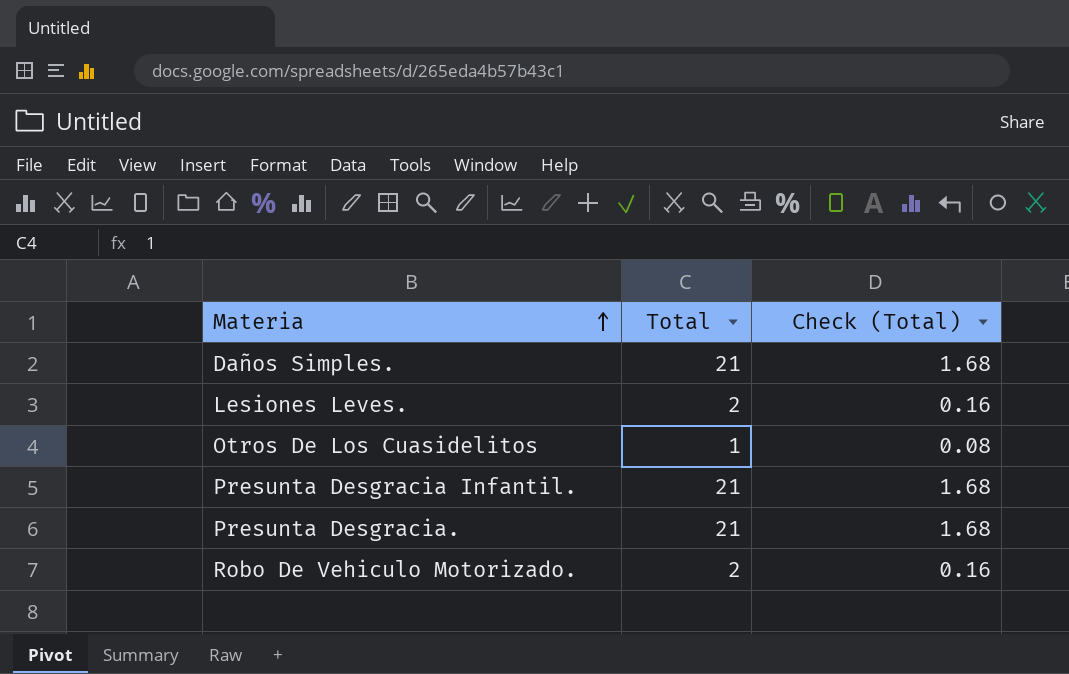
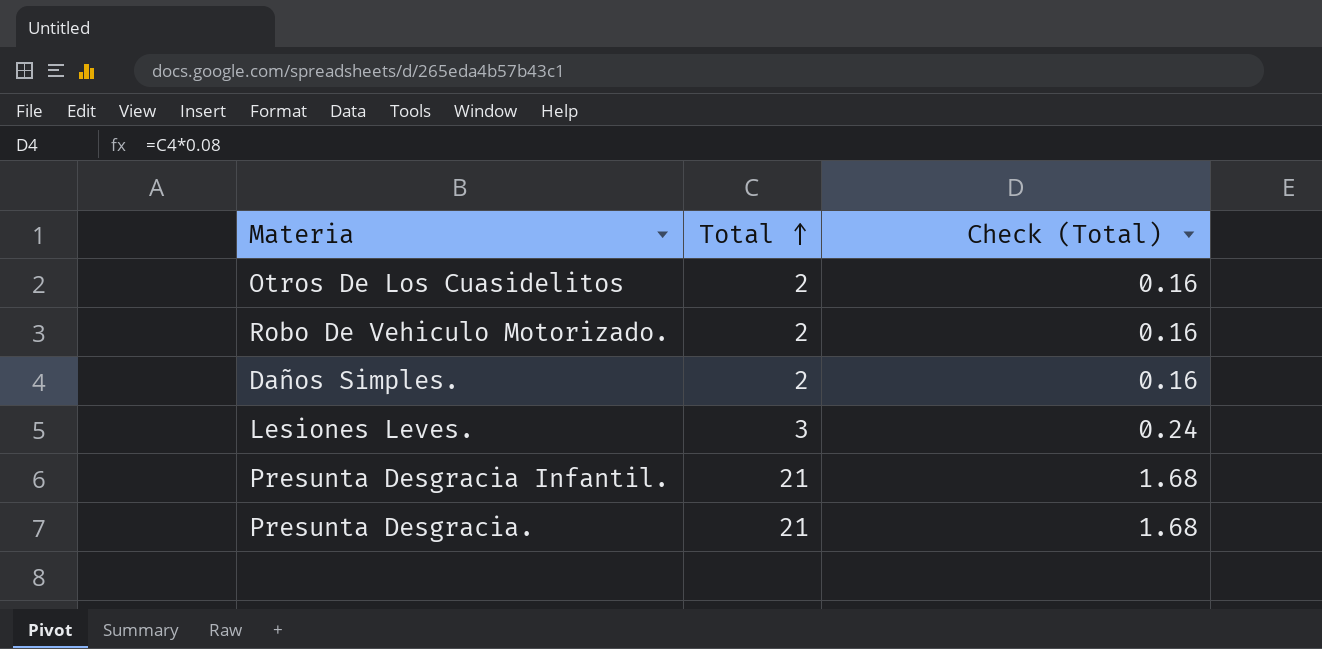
row order: Materia ascending -> Total ascending
Otros De Los Cuasidelitos | Total: 1 -> 2
Otros De Los Cuasidelitos | Check (Total): 0.08 -> 0.16
Daños Simples. | Total: 21 -> 2
Daños Simples. | Check (Total): 1.68 -> 0.16
Lesiones Leves. | Total: 2 -> 3
Lesiones Leves. | Check (Total): 0.16 -> 0.24

